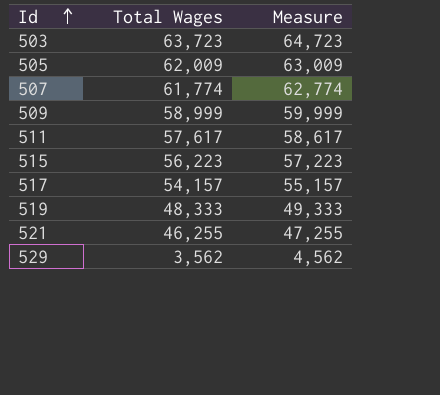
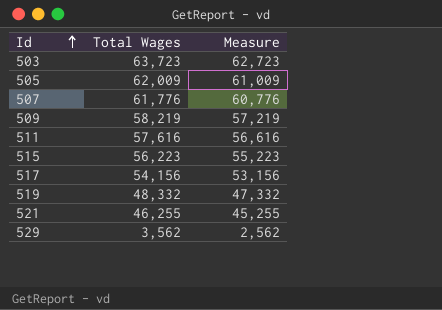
column Measure | formula: [Total Wages] + 1000 -> [Total Wages] - 1000
507 | Total Wages: 61,774 -> 61,776
509 | Total Wages: 58,999 -> 58,219
511 | Total Wages: 57,617 -> 57,616
517 | Total Wages: 54,157 -> 54,156
519 | Total Wages: 48,333 -> 48,332

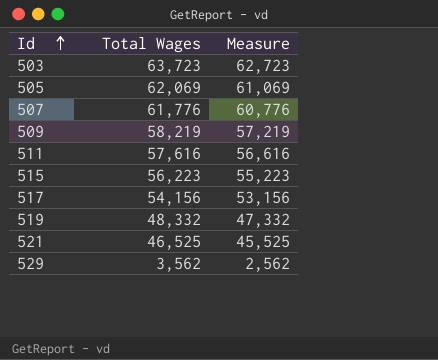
505 | Total Wages: 62,009 -> 62,069
505 | Measure: 61,009 -> 61,069
521 | Total Wages: 46,255 -> 46,525
521 | Measure: 45,255 -> 45,525

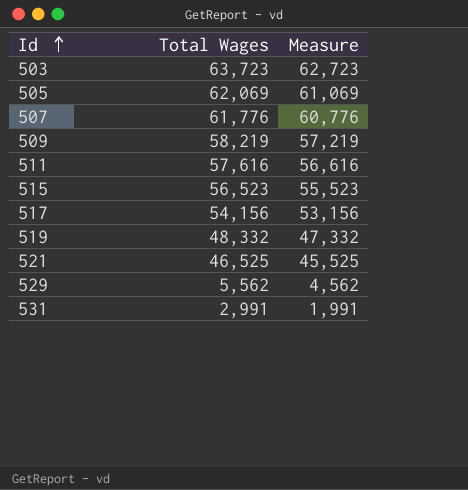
515 | Total Wages: 56,223 -> 56,523
515 | Measure: 55,223 -> 55,523
529 | Total Wages: 3,562 -> 5,562
529 | Measure: 2,562 -> 4,562
row 531: none -> 2,991 | 1,991

